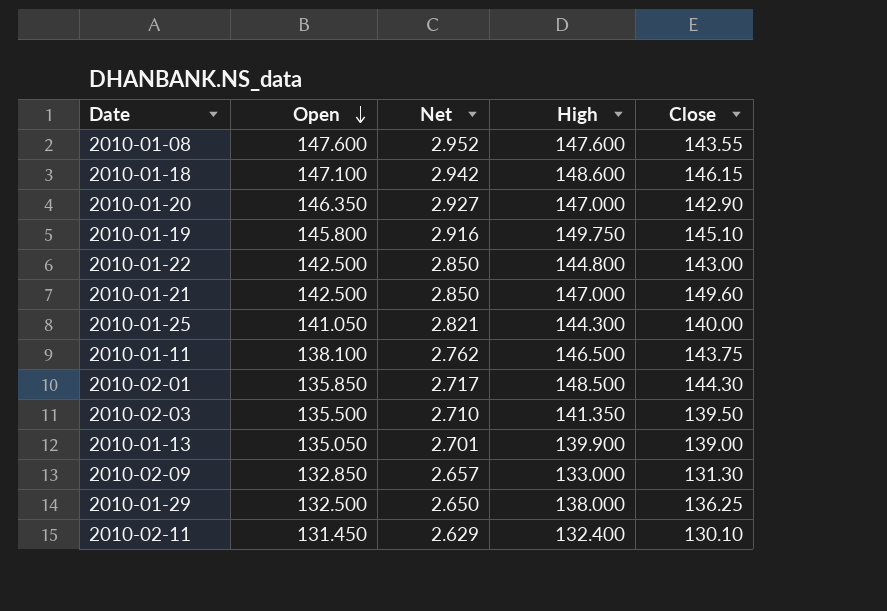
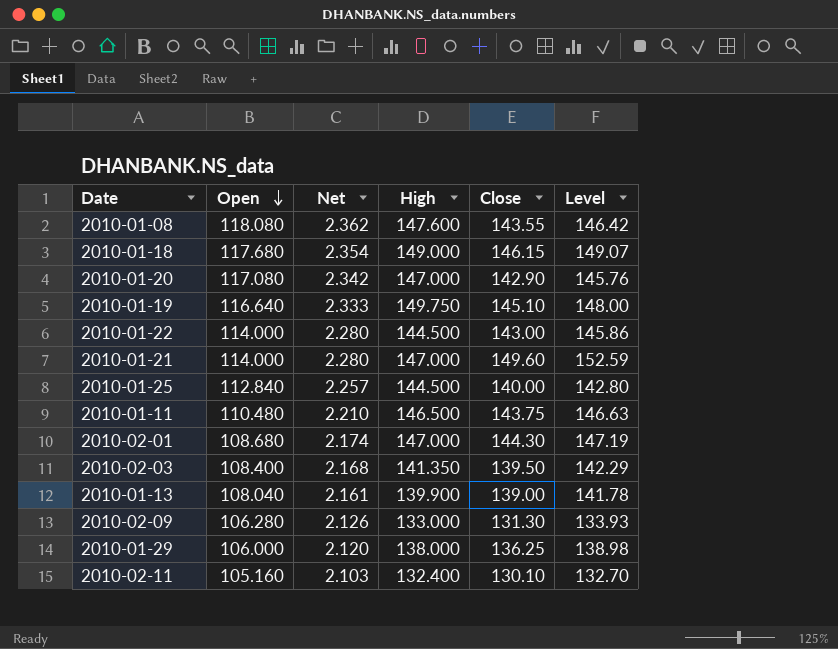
column Level | formula: none -> [Close] * 1.02
2010-01-08 | Open: 147.600 -> 118.080
2010-01-08 | Net: 2.952 -> 2.362
2010-01-18 | Open: 147.100 -> 117.680
2010-01-18 | Net: 2.942 -> 2.354
2010-01-18 | High: 148.600 -> 149.000
2010-01-20 | Open: 146.350 -> 117.080
2010-01-20 | Net: 2.927 -> 2.342
2010-01-19 | Open: 145.800 -> 116.640
2010-01-19 | Net: 2.916 -> 2.333
2010-01-22 | Open: 142.500 -> 114.000
2010-01-22 | Net: 2.850 -> 2.280
2010-01-22 | High: 144.800 -> 144.500
2010-01-21 | Open: 142.500 -> 114.000
2010-01-21 | Net: 2.850 -> 2.280
2010-01-25 | Open: 141.050 -> 112.840
2010-01-25 | Net: 2.821 -> 2.257
2010-01-25 | High: 144.300 -> 144.500
2010-01-11 | Open: 138.100 -> 110.480
2010-01-11 | Net: 2.762 -> 2.210
2010-02-01 | Open: 135.850 -> 108.680
2010-02-01 | Net: 2.717 -> 2.174
2010-02-01 | High: 148.500 -> 147.000
2010-02-03 | Open: 135.500 -> 108.400
2010-02-03 | Net: 2.710 -> 2.168
2010-01-13 | Open: 135.050 -> 108.040
2010-01-13 | Net: 2.701 -> 2.161
2010-02-09 | Open: 132.850 -> 106.280
2010-02-09 | Net: 2.657 -> 2.126
2010-01-29 | Open: 132.500 -> 106.000
2010-01-29 | Net: 2.650 -> 2.120
2010-02-11 | Open: 131.450 -> 105.160
2010-02-11 | Net: 2.629 -> 2.103

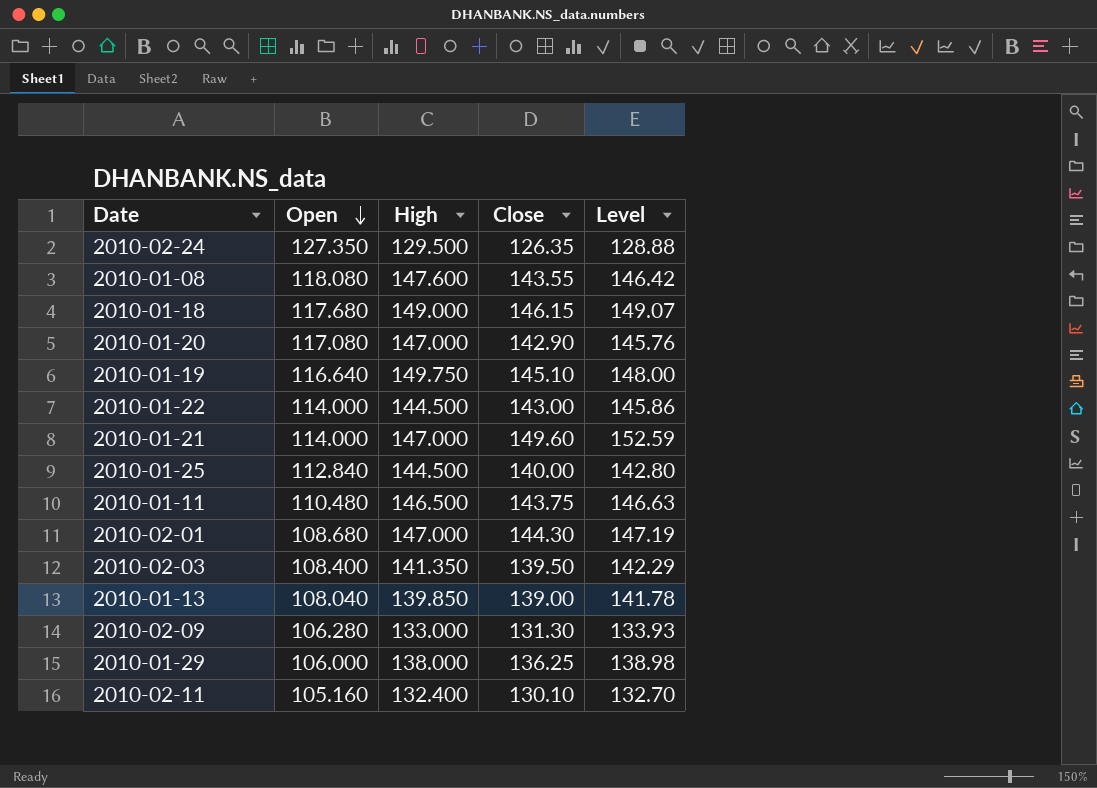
column Net | formula: [Open] * 0.02 -> none
row 2010-02-24: none -> 127.350 | 129.500 | 126.35 | 128.88
2010-01-13 | High: 139.900 -> 139.850

